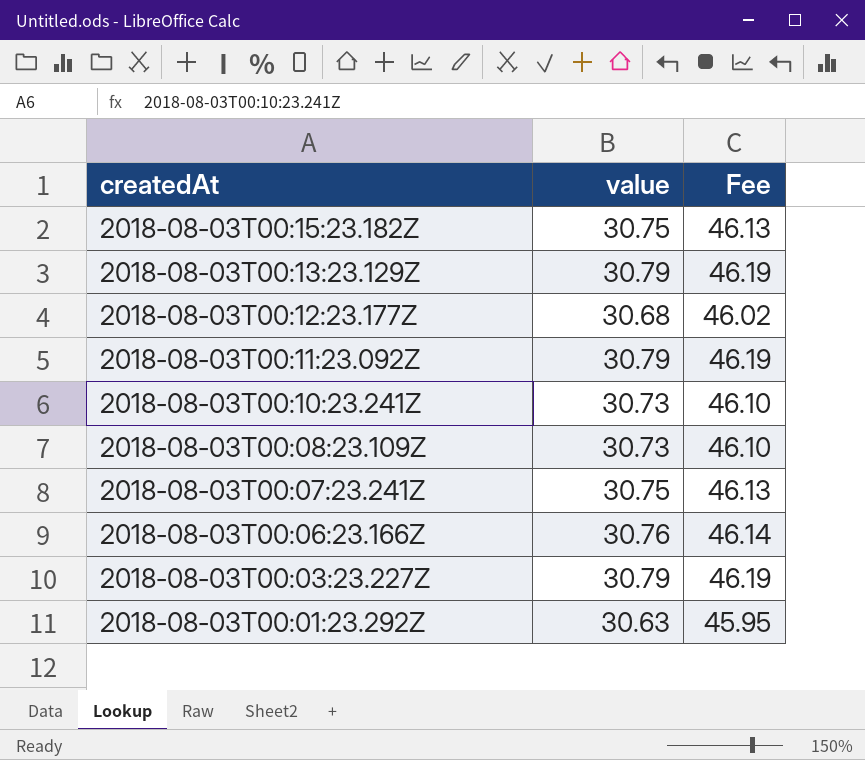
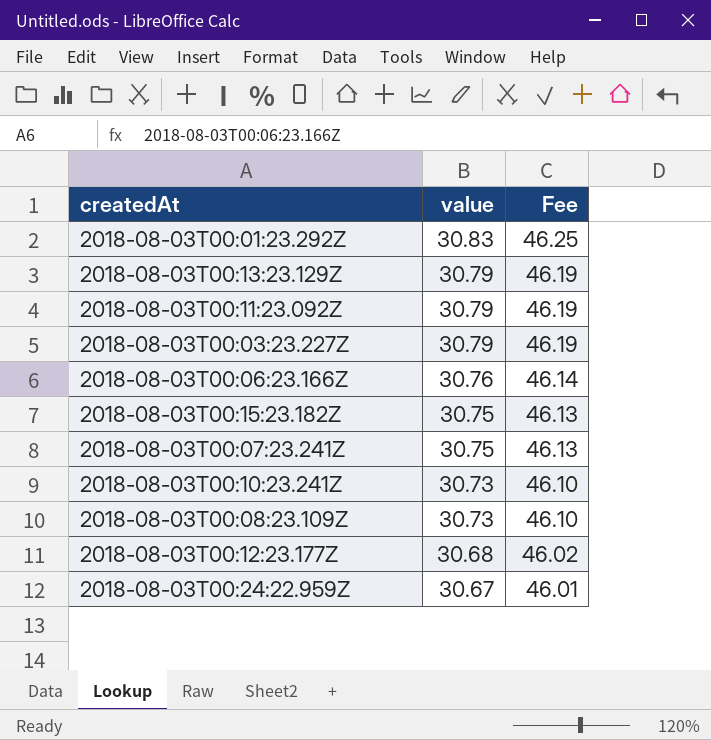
row order: createdAt descending -> value descending
2018-08-03T00:01:23.292Z | value: 30.63 -> 30.83
2018-08-03T00:01:23.292Z | Fee: 45.95 -> 46.25
row 2018-08-03T00:24:22.959Z: none -> 30.67 | 46.01

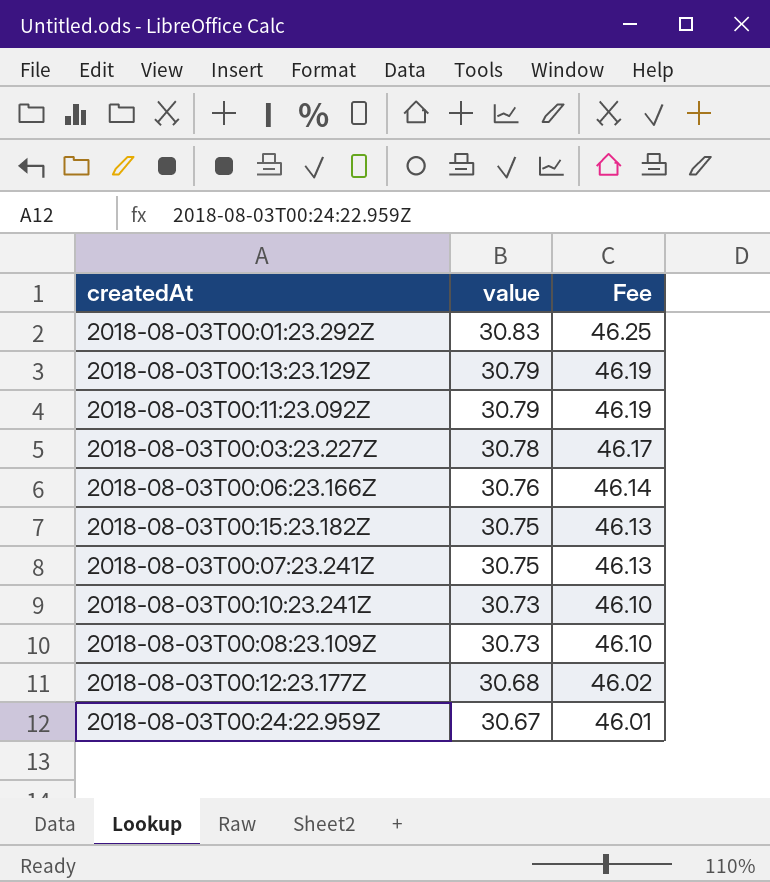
2018-08-03T00:03:23.227Z | value: 30.79 -> 30.78
2018-08-03T00:03:23.227Z | Fee: 46.19 -> 46.17

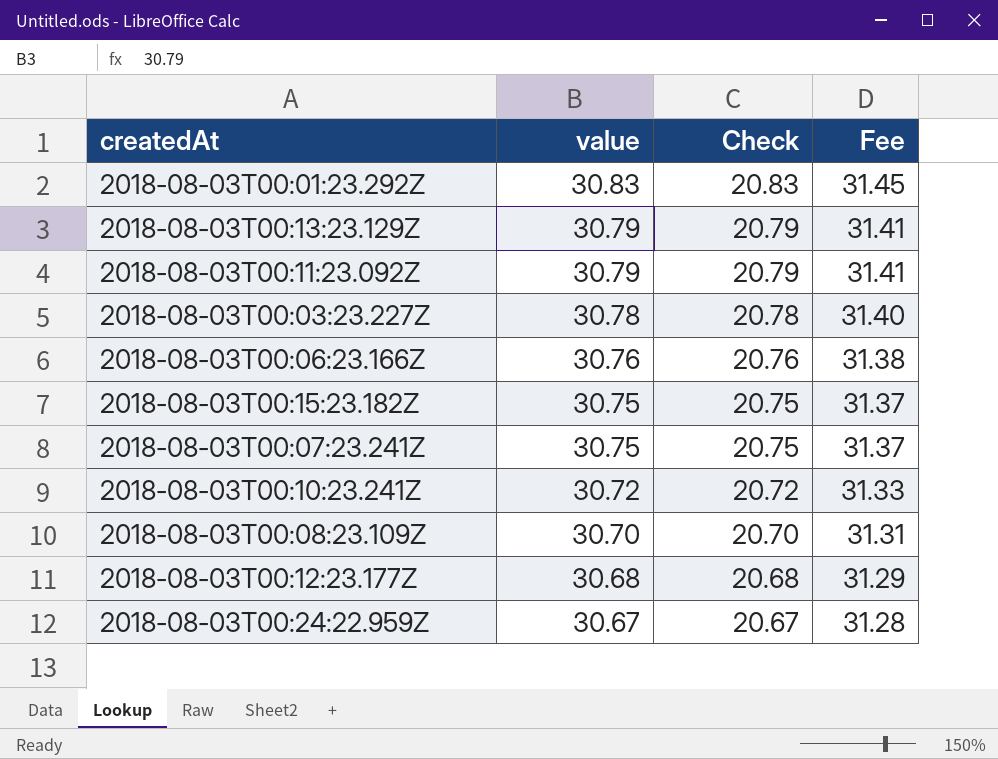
column Check | formula: none -> [value] - 10
column Fee | formula: [value] * 1.5 -> [value] * 1.02
2018-08-03T00:10:23.241Z | value: 30.73 -> 30.72
2018-08-03T00:08:23.109Z | value: 30.73 -> 30.70

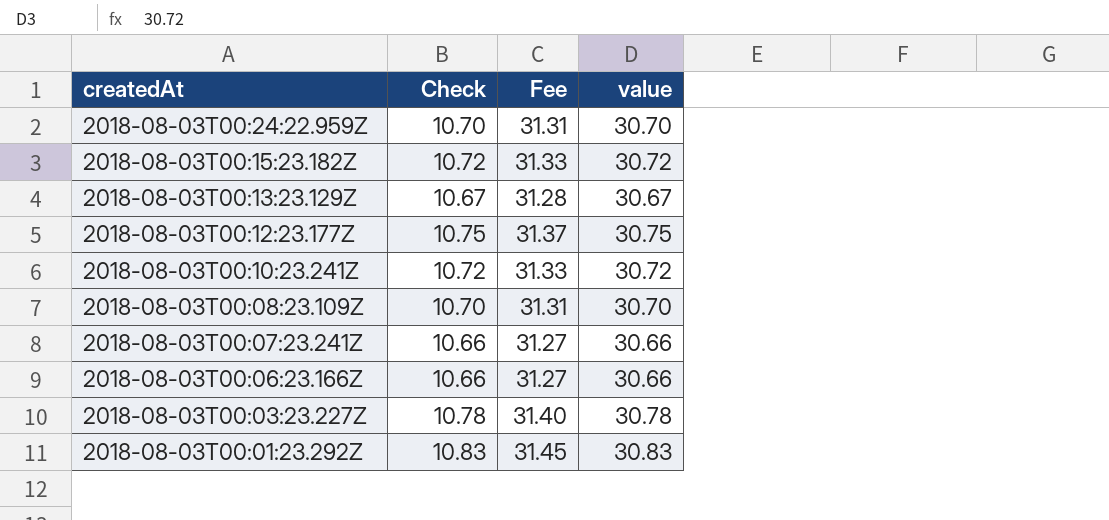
row order: value descending -> createdAt descending
column Check | formula: [value] - 10 -> [value] - 20
column value | position: 2 -> 4
row 2018-08-03T00:11:23.092Z: 30.79 | 20.79 | 31.41 -> none
2018-08-03T00:24:22.959Z | Fee: 31.28 -> 31.31
2018-08-03T00:24:22.959Z | value: 30.67 -> 30.70
2018-08-03T00:15:23.182Z | Fee: 31.37 -> 31.33
2018-08-03T00:15:23.182Z | value: 30.75 -> 30.72
2018-08-03T00:13:23.129Z | Fee: 31.41 -> 31.28
2018-08-03T00:13:23.129Z | value: 30.79 -> 30.67
2018-08-03T00:12:23.177Z | Fee: 31.29 -> 31.37
2018-08-03T00:12:23.177Z | value: 30.68 -> 30.75
2018-08-03T00:07:23.241Z | Fee: 31.37 -> 31.27
2018-08-03T00:07:23.241Z | value: 30.75 -> 30.66
2018-08-03T00:06:23.166Z | Fee: 31.38 -> 31.27
2018-08-03T00:06:23.166Z | value: 30.76 -> 30.66

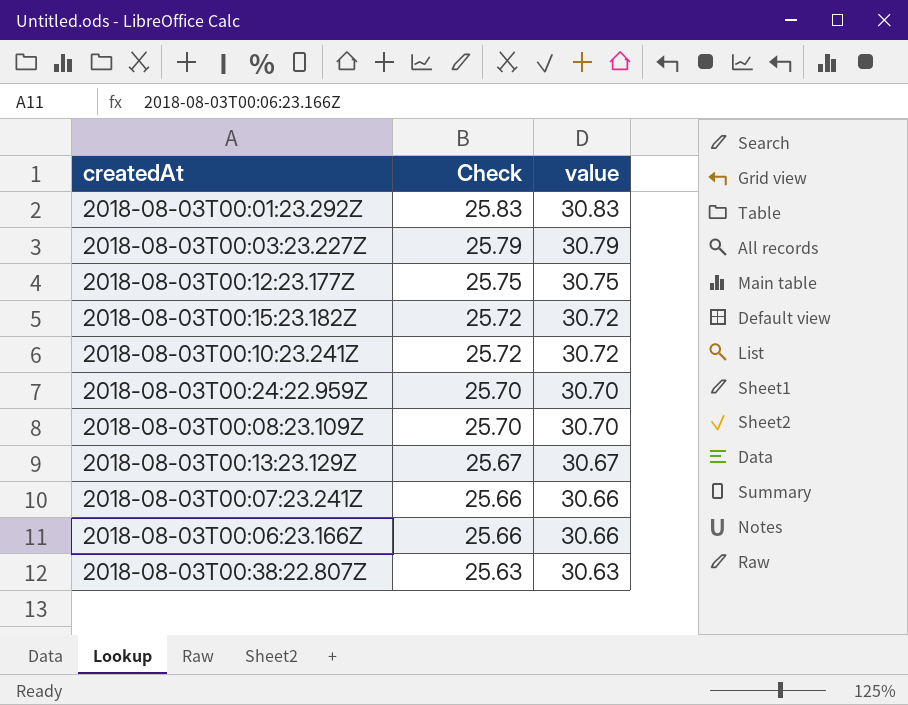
row order: createdAt descending -> Check descending
column Fee | formula: [value] * 1.02 -> none
column Check | formula: [value] - 20 -> [value] - 5
2018-08-03T00:03:23.227Z | value: 30.78 -> 30.79
row 2018-08-03T00:38:22.807Z: none -> 25.63 | 30.63

